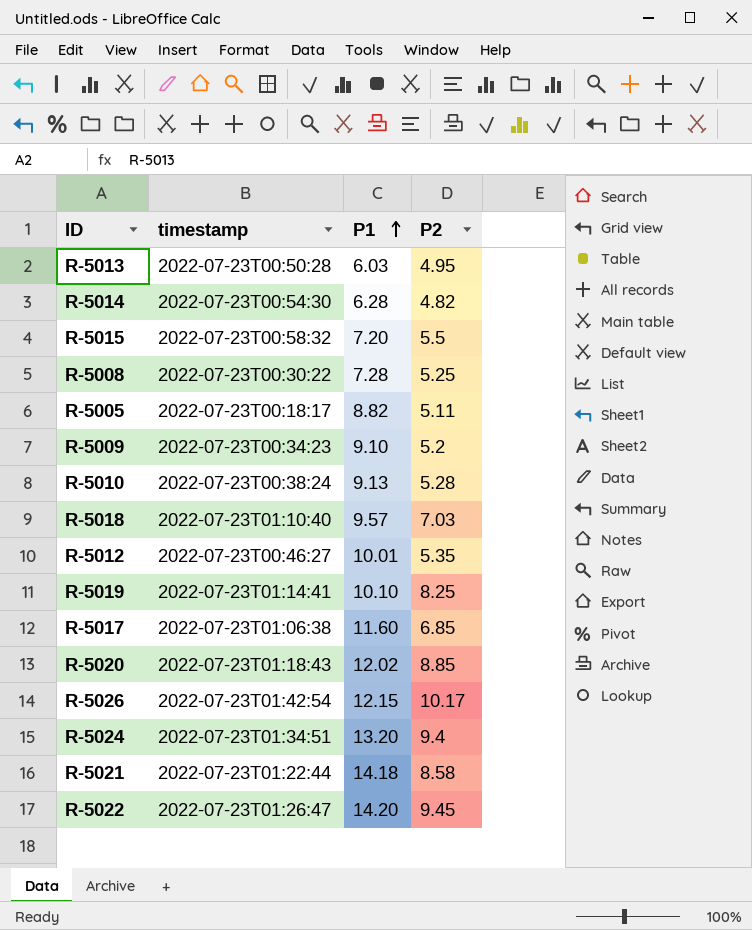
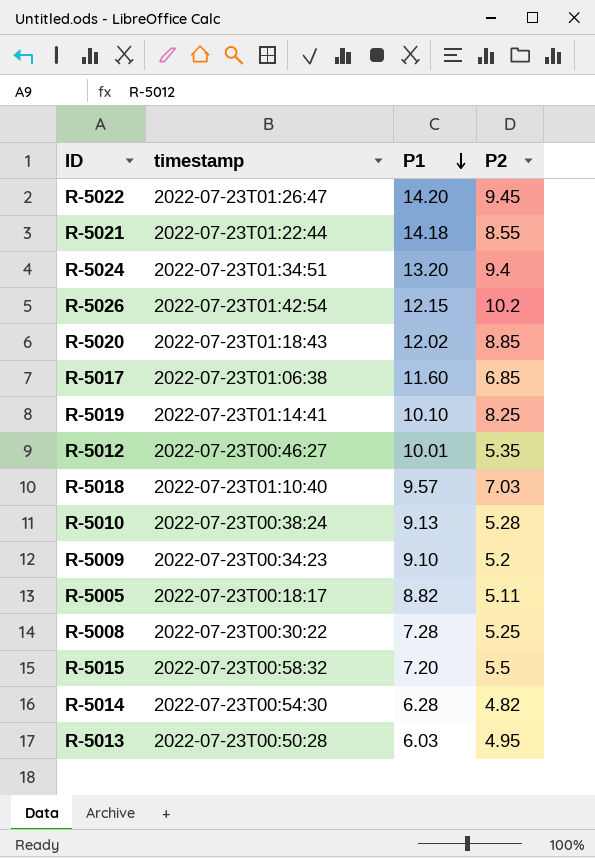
row order: P1 ascending -> P1 descending
R-5021 | P2: 8.58 -> 8.55
R-5026 | P2: 10.17 -> 10.2

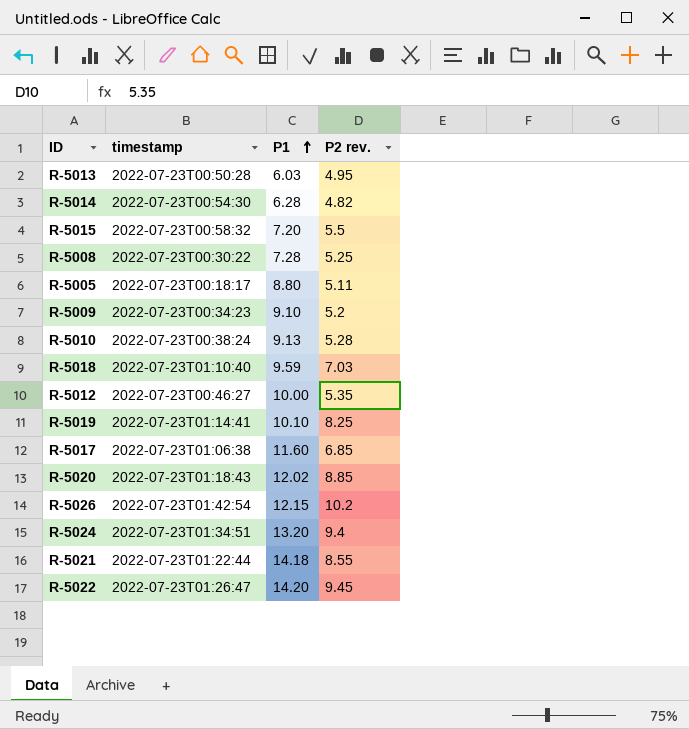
row order: P1 descending -> P1 ascending
column name: P2 -> P2 rev.
R-5005 | P1: 8.82 -> 8.80
R-5018 | P1: 9.57 -> 9.59
R-5012 | P1: 10.01 -> 10.00

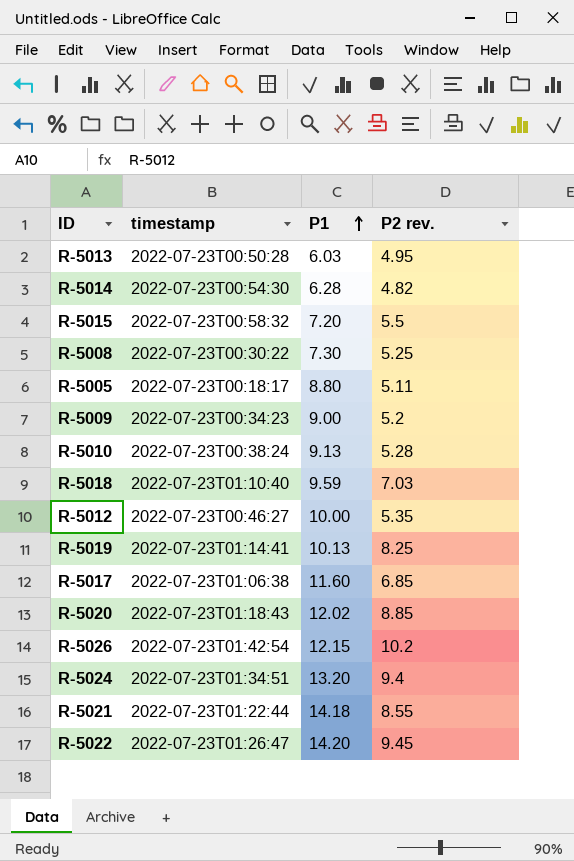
R-5008 | P1: 7.28 -> 7.30
R-5009 | P1: 9.10 -> 9.00
R-5019 | P1: 10.10 -> 10.13

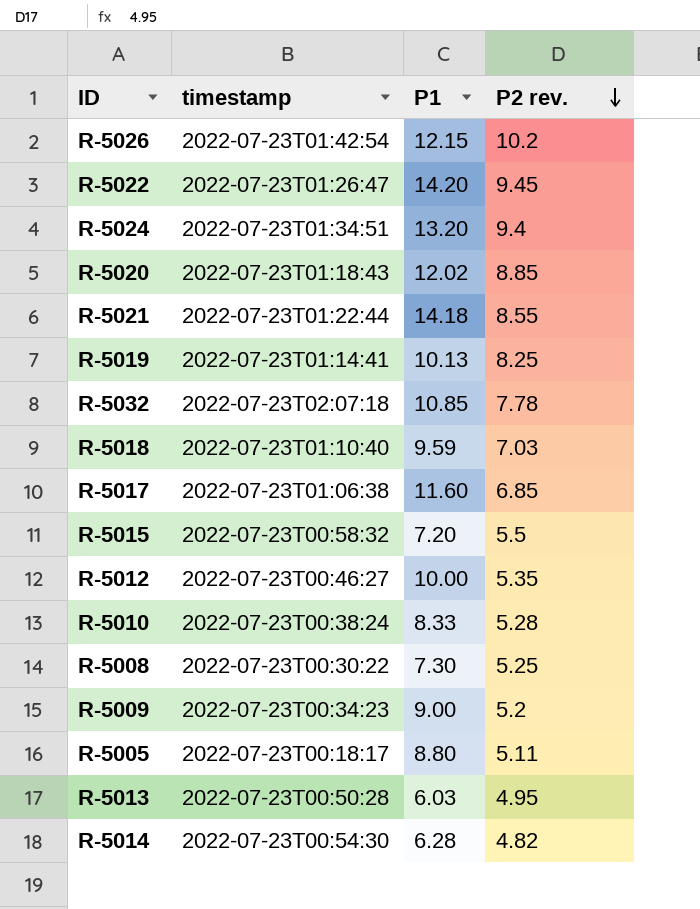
row order: P1 ascending -> P2 rev. descending
row R-5032: none -> 2022-07-23T02:07:18 | 10.85 | 7.78
R-5010 | P1: 9.13 -> 8.33

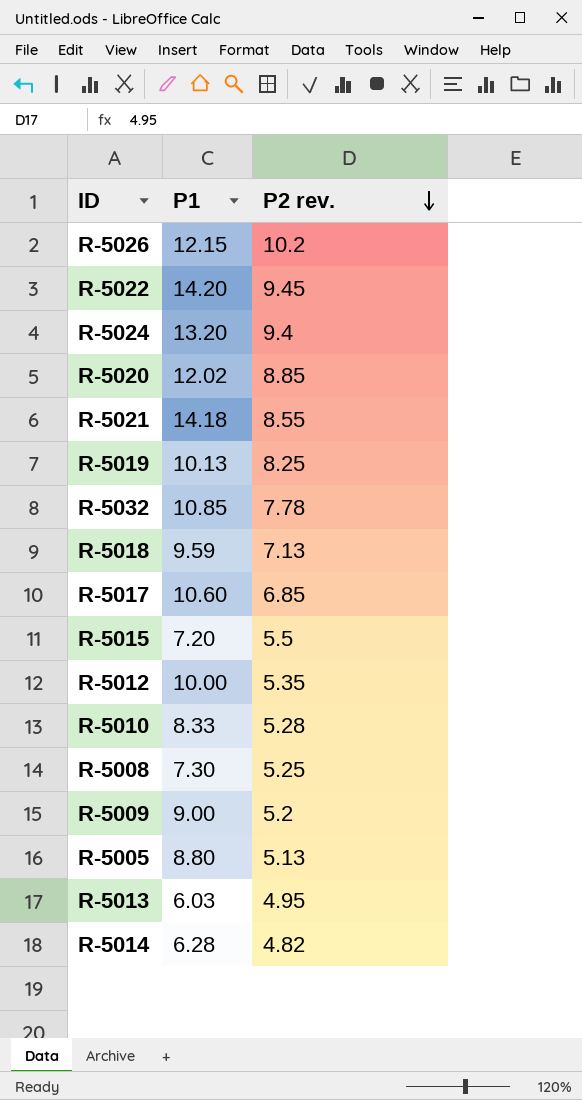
column timestamp | position: 2 -> none
R-5018 | P2 rev.: 7.03 -> 7.13
R-5017 | P1: 11.60 -> 10.60
R-5005 | P2 rev.: 5.11 -> 5.13

